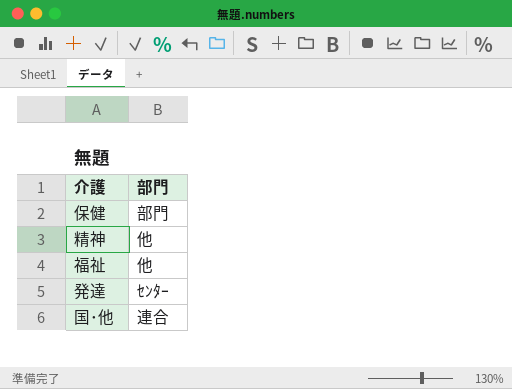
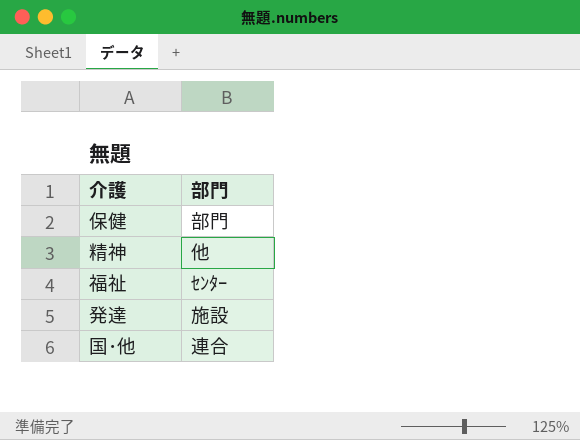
福祉 | 部門: 他 -> ｾﾝﾀｰ
発達 | 部門: ｾﾝﾀｰ -> 施設

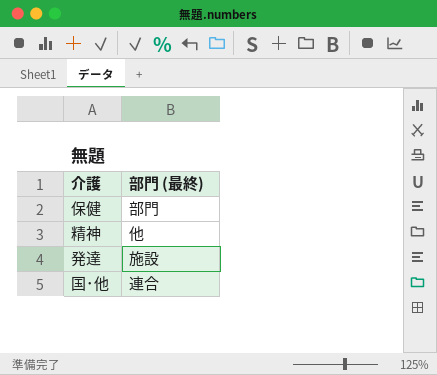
column name: 部門 -> 部門 (最終)
row 福祉: ｾﾝﾀｰ -> none

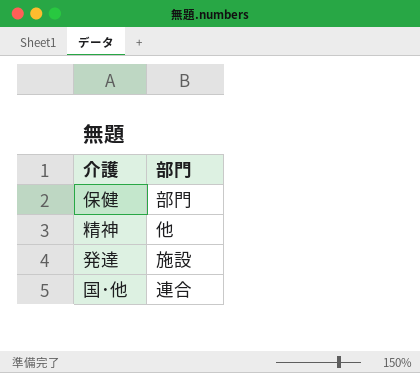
column name: 部門 (最終) -> 部門

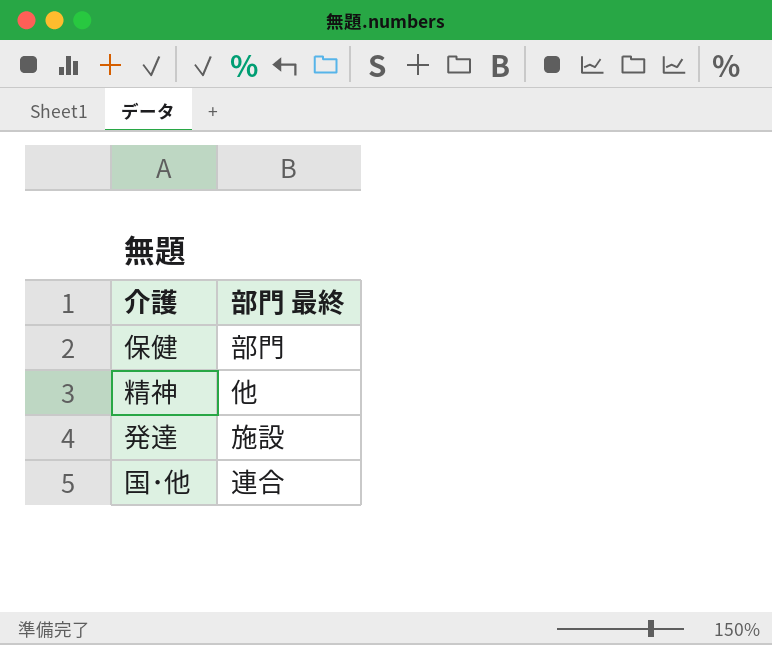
column name: 部門 -> 部門 最終

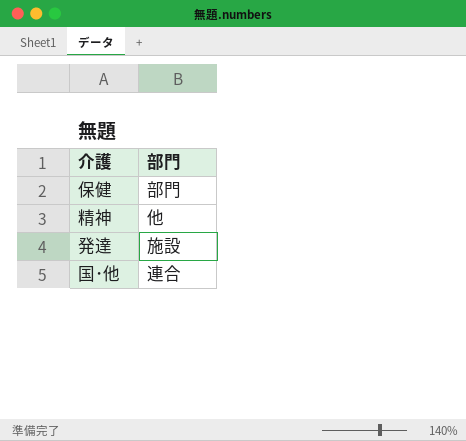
column name: 部門 最終 -> 部門

